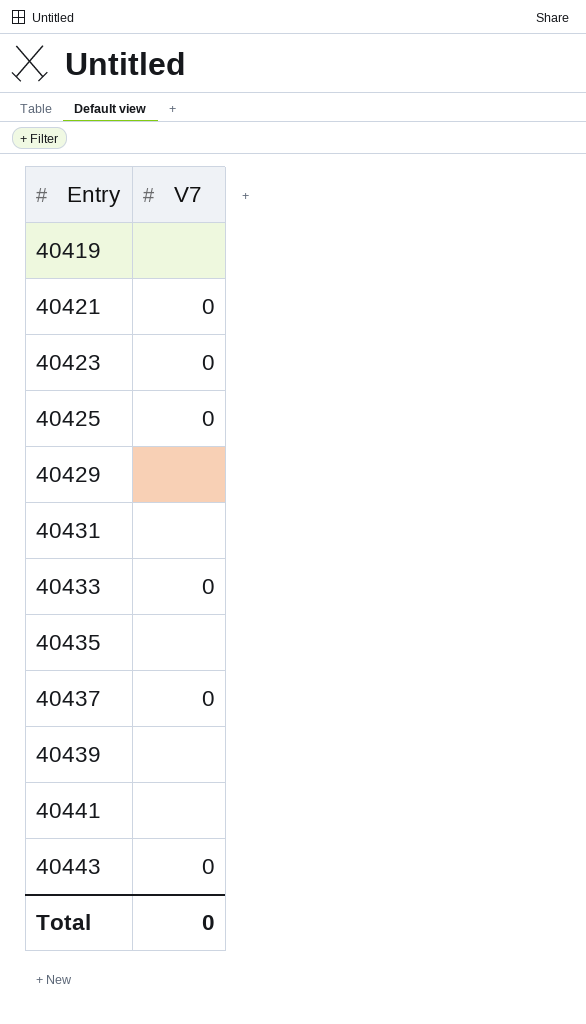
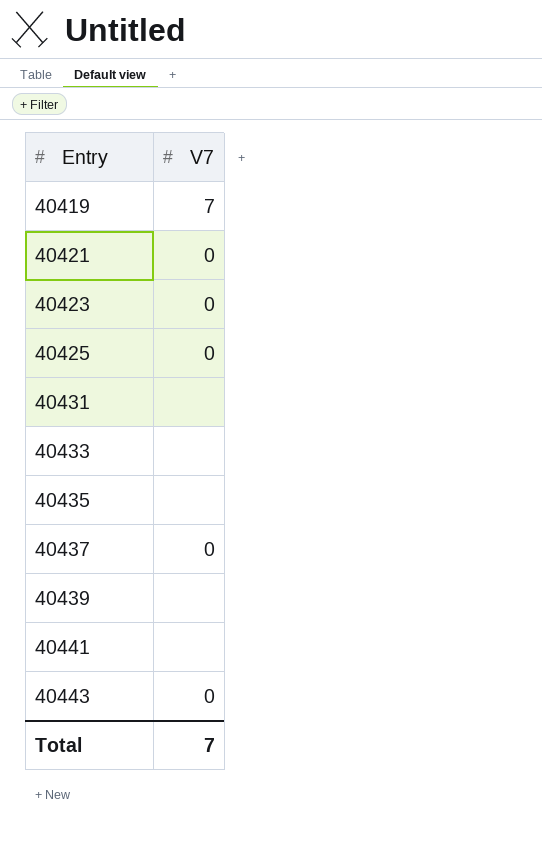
row 40429: none -> none
40419 | V7: none -> 7
40433 | V7: 0 -> none
Total | V7: 0 -> 7

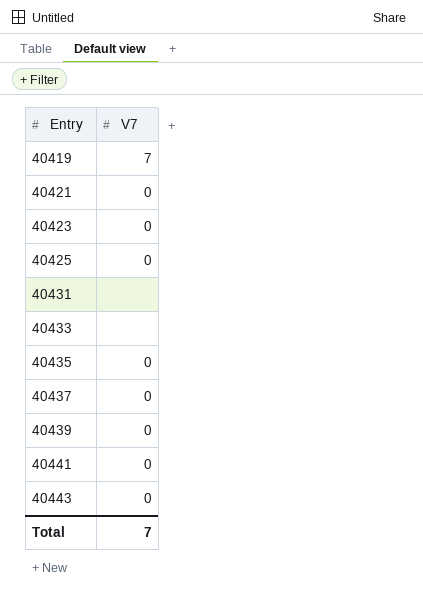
40435 | V7: none -> 0
40439 | V7: none -> 0
40441 | V7: none -> 0

